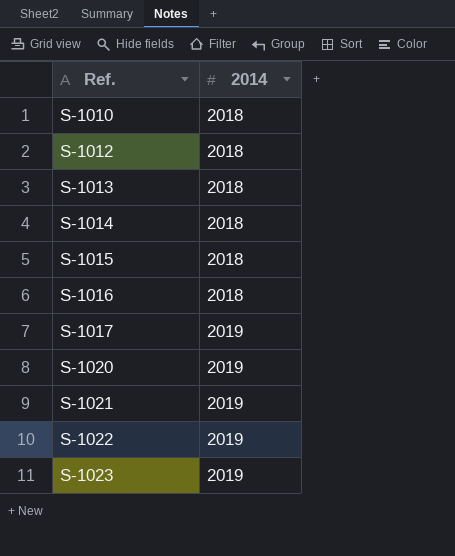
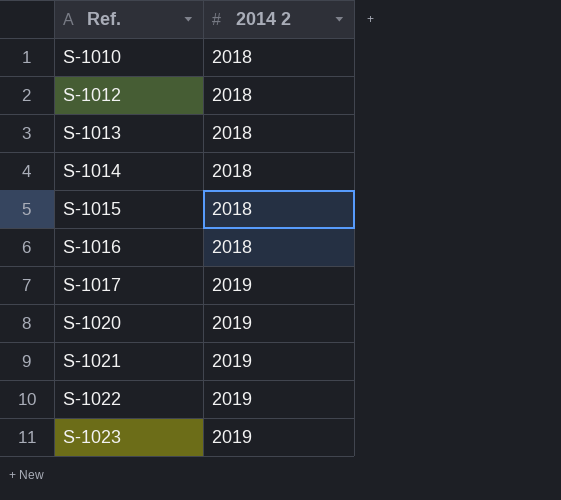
column name: 2014 -> 2014 2

